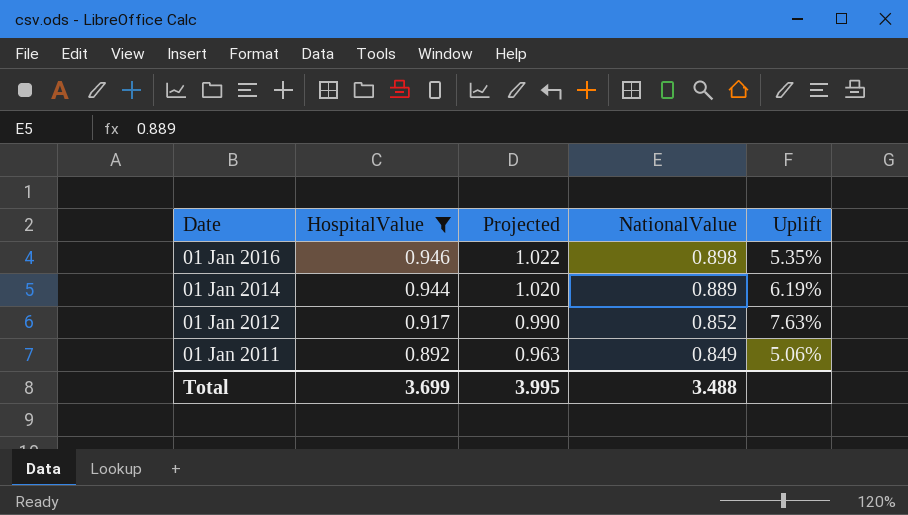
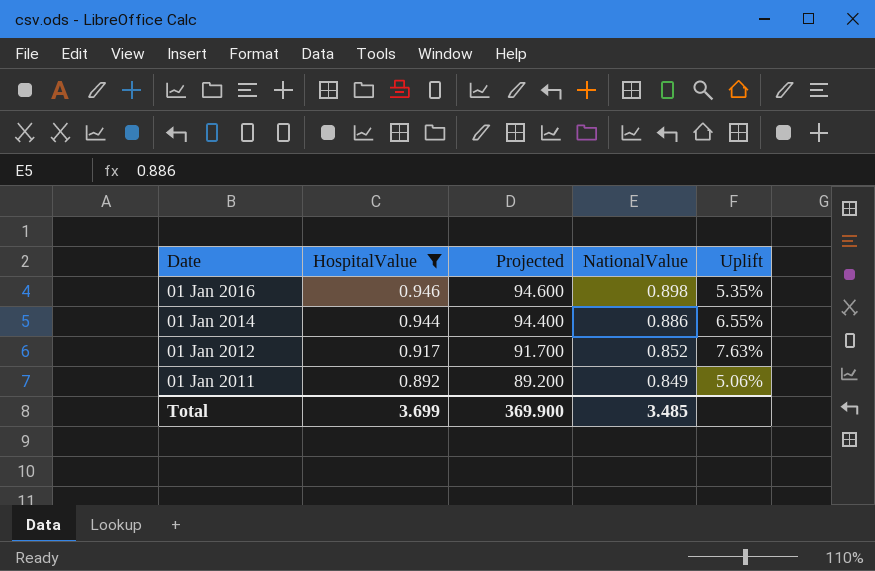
column Projected | formula: [HospitalValue] * 1.08 -> [HospitalValue] * 100
01 Jan 2014 | NationalValue: 0.889 -> 0.886
01 Jan 2014 | Uplift: 6.19% -> 6.55%
Total | Projected: 3.995 -> 369.900
Total | NationalValue: 3.488 -> 3.485

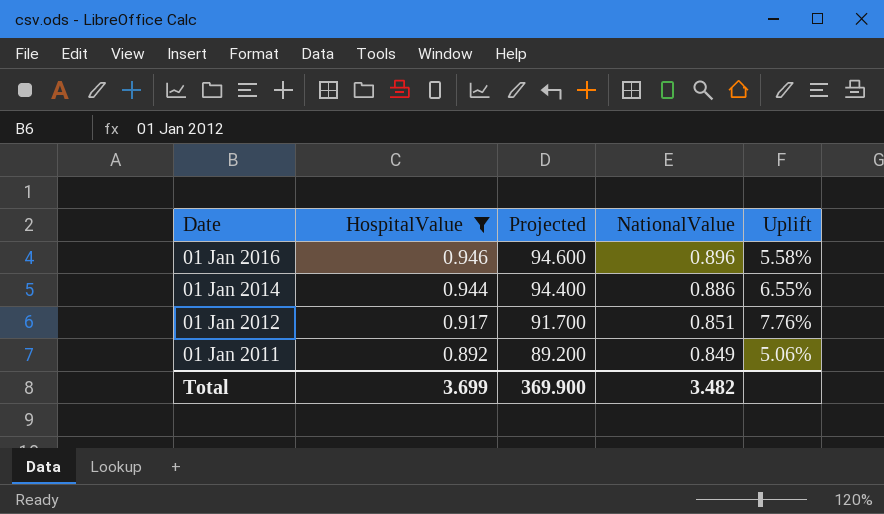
01 Jan 2016 | NationalValue: 0.898 -> 0.896
01 Jan 2016 | Uplift: 5.35% -> 5.58%
01 Jan 2012 | NationalValue: 0.852 -> 0.851
01 Jan 2012 | Uplift: 7.63% -> 7.76%
Total | NationalValue: 3.485 -> 3.482

